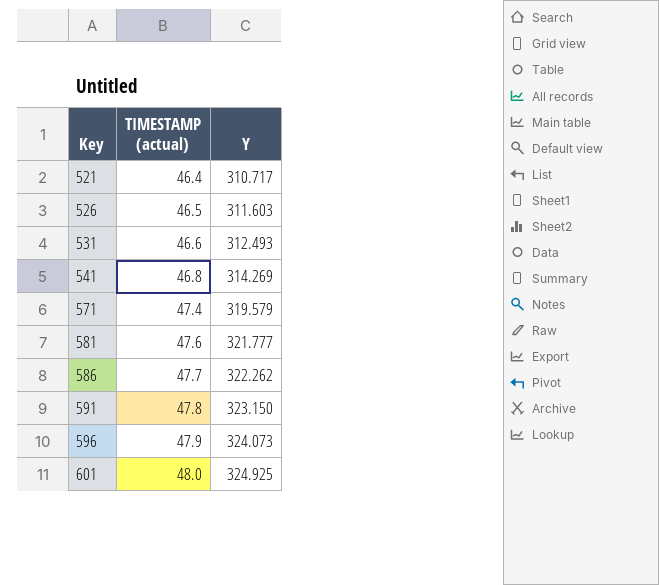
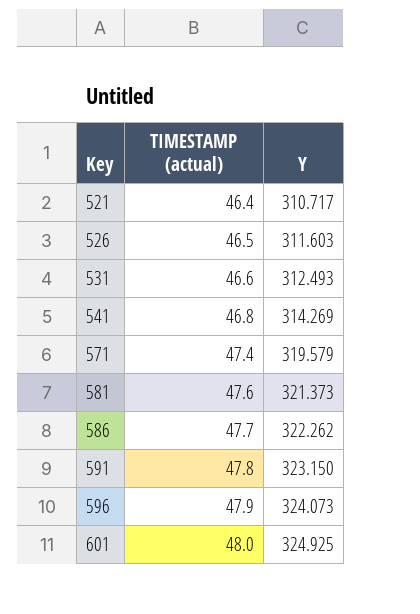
581 | Y: 321.777 -> 321.373

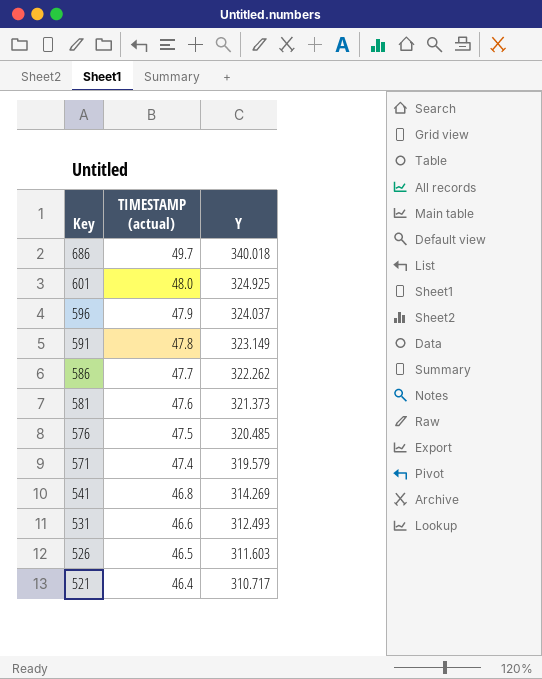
row order: Key ascending -> Key descending
row 686: none -> 49.7 | 340.018
596 | Y: 324.073 -> 324.037
591 | Y: 323.150 -> 323.149
row 576: none -> 47.5 | 320.485

